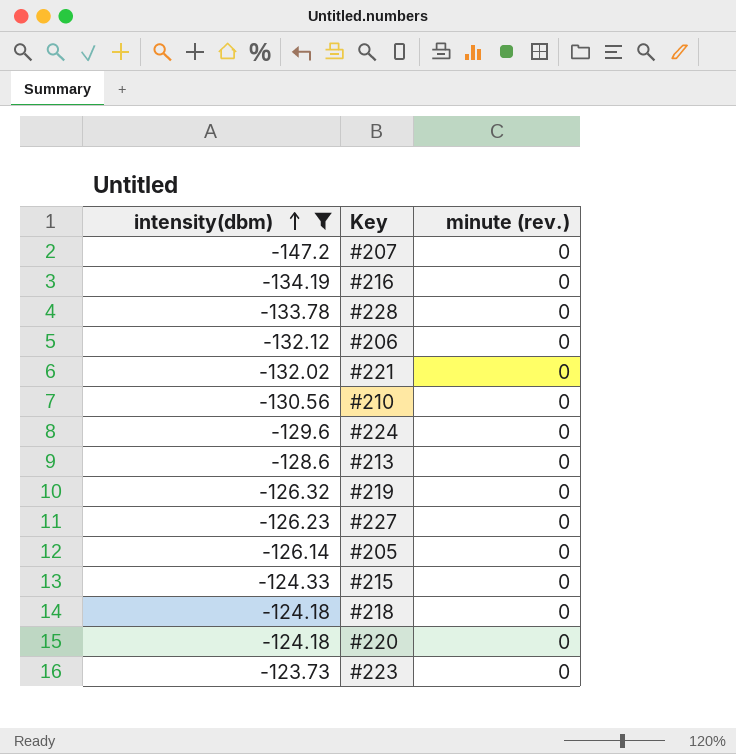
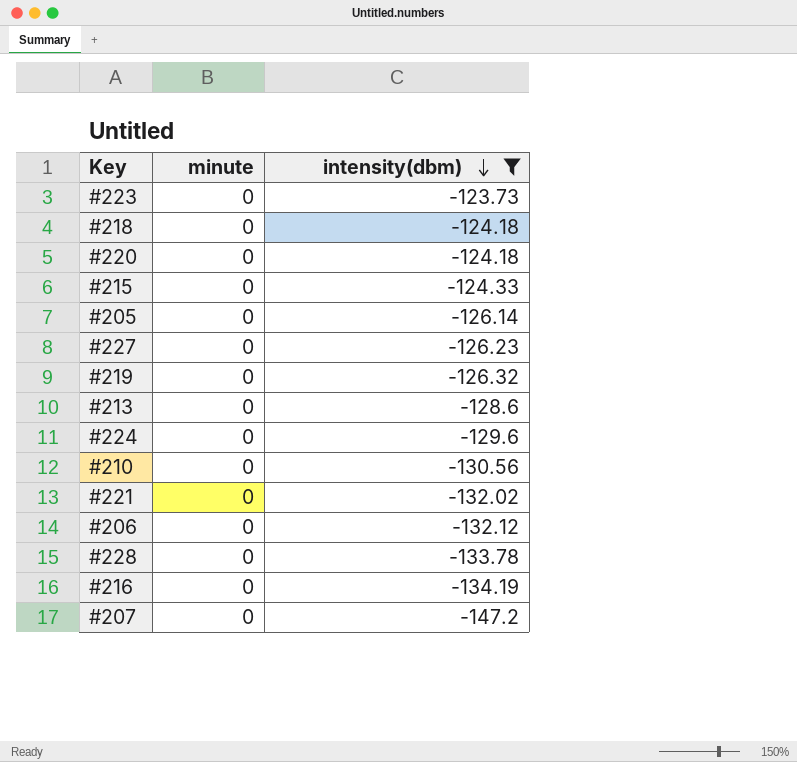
row order: intensity(dbm) ascending -> intensity(dbm) descending
column name: minute (rev.) -> minute
column intensity(dbm) | position: 1 -> 3

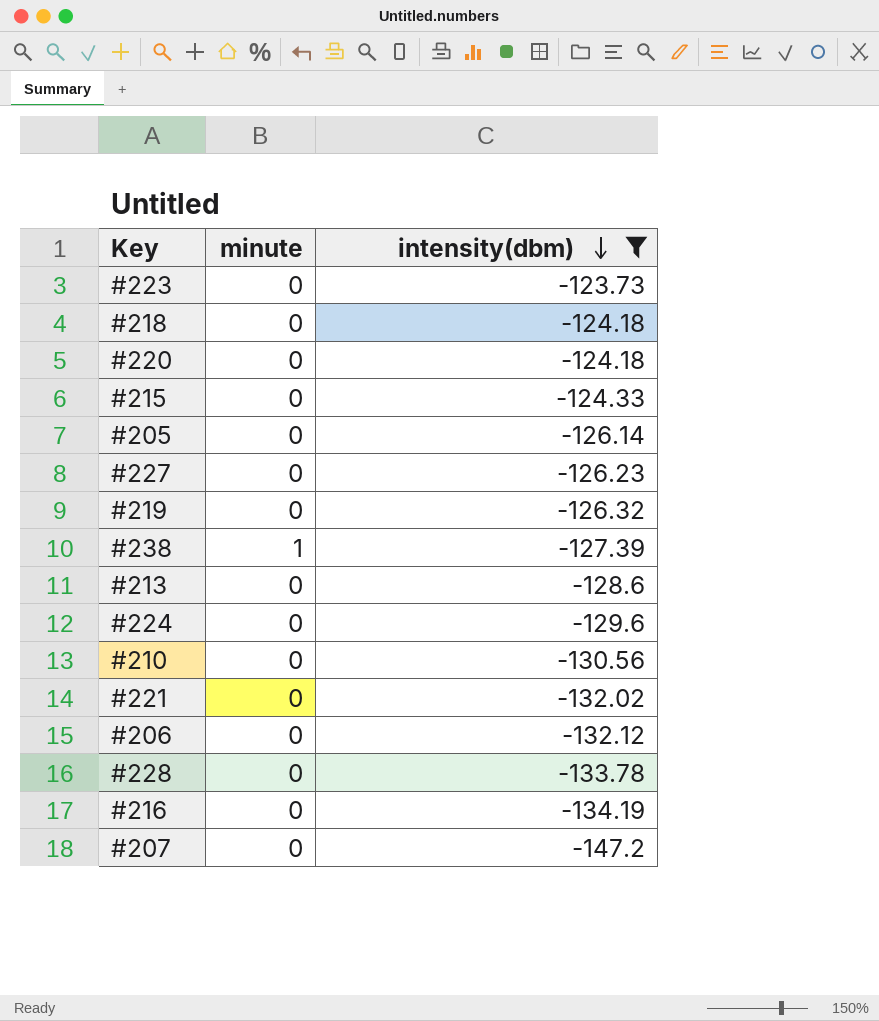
row #238: none -> 1 | -127.39

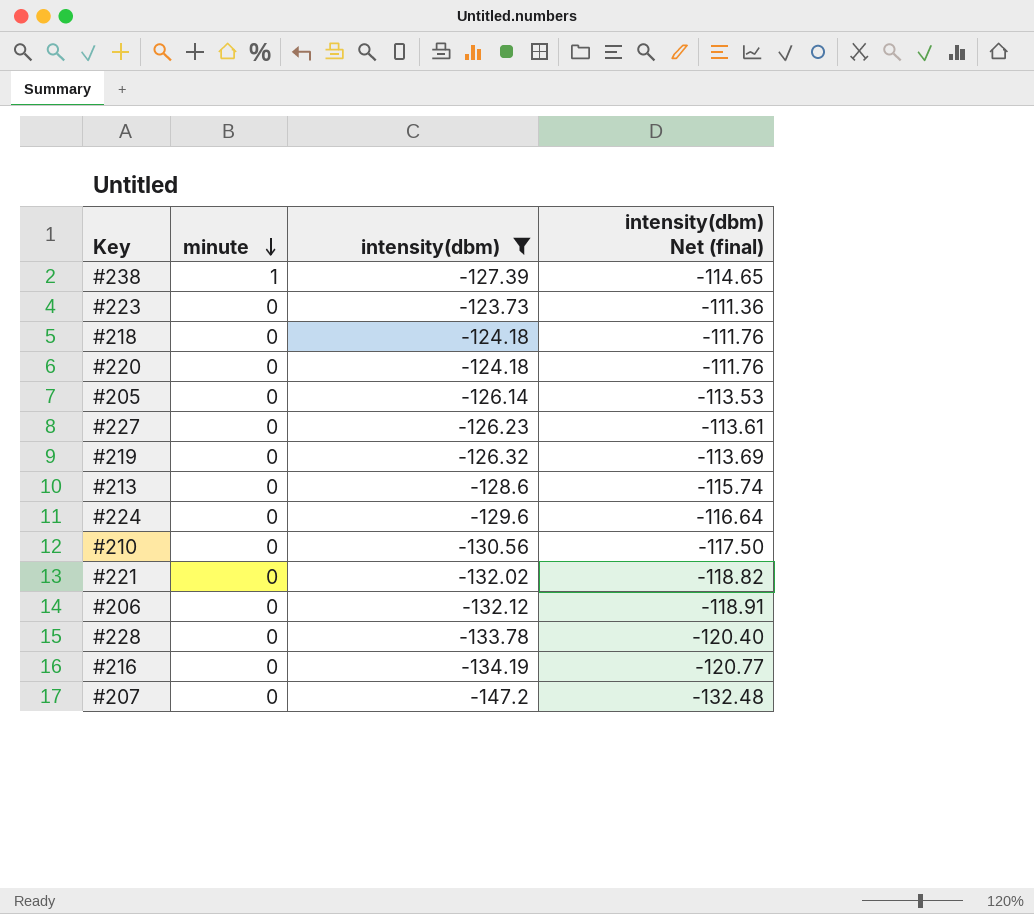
row order: intensity(dbm) descending -> minute descending
column intensity(dbm) Net (final) | formula: none -> [intensity(dbm)] * 0.9
row #215: 0 | -124.33 -> none

